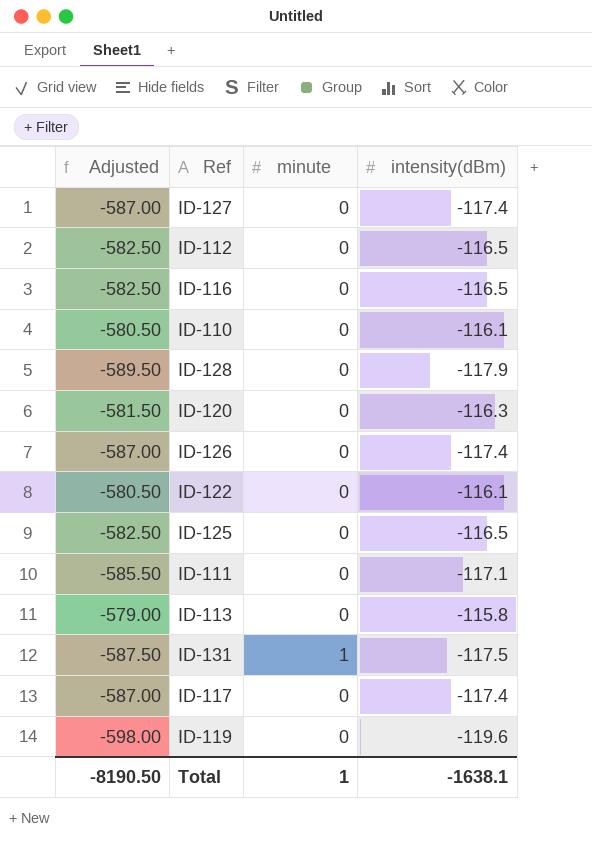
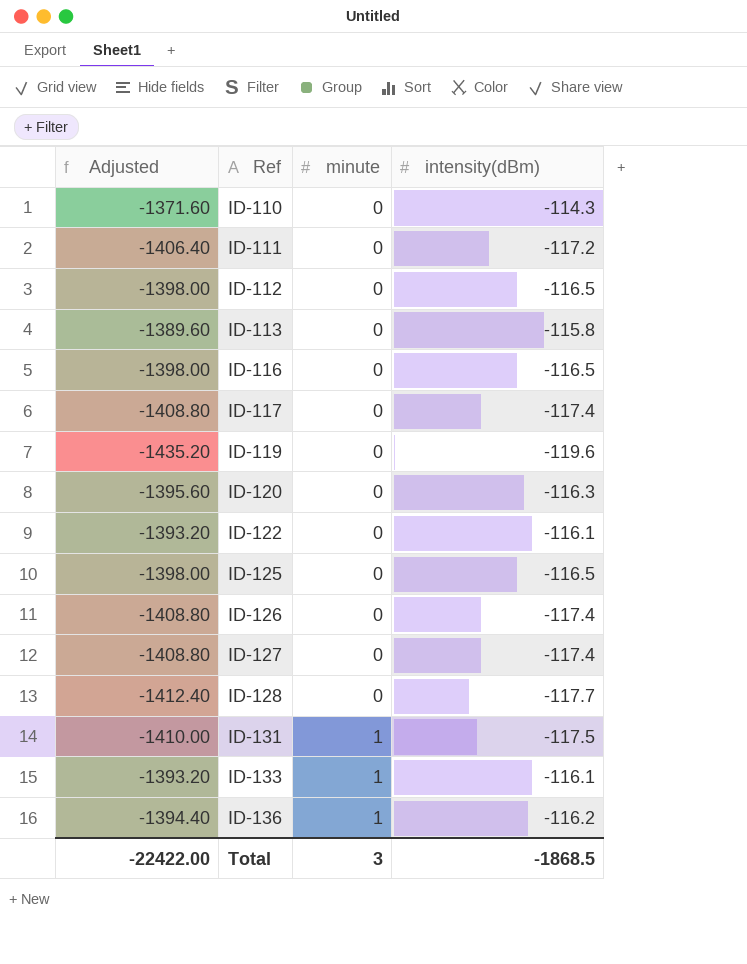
row order: none -> Ref ascending
column Adjusted | formula: [intensity(dBm)] * 5 -> [intensity(dBm)] * 12
ID-110 | intensity(dBm): -116.1 -> -114.3
ID-111 | intensity(dBm): -117.1 -> -117.2
ID-128 | intensity(dBm): -117.9 -> -117.7
row ID-133: none -> -1393.20 | 1 | -116.1
row ID-136: none -> -1394.40 | 1 | -116.2
Total | Adjusted: -8190.50 -> -22422.00
Total | minute: 1 -> 3
Total | intensity(dBm): -1638.1 -> -1868.5

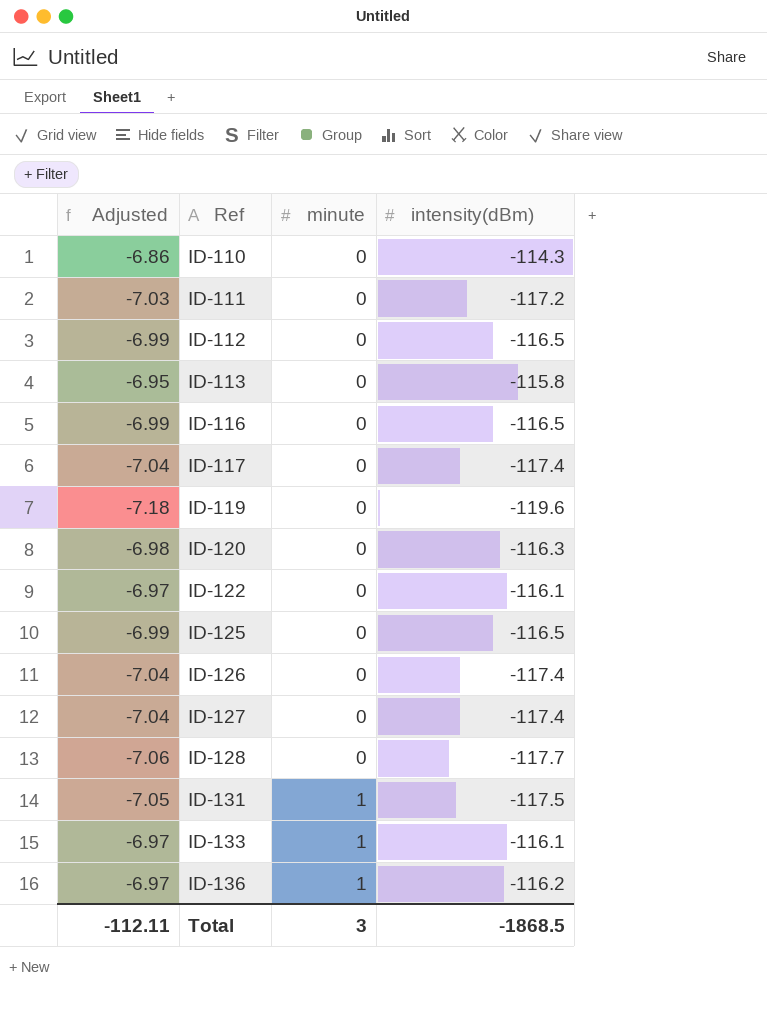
column Adjusted | formula: [intensity(dBm)] * 12 -> [intensity(dBm)] * 0.06
Total | Adjusted: -22422.00 -> -112.11

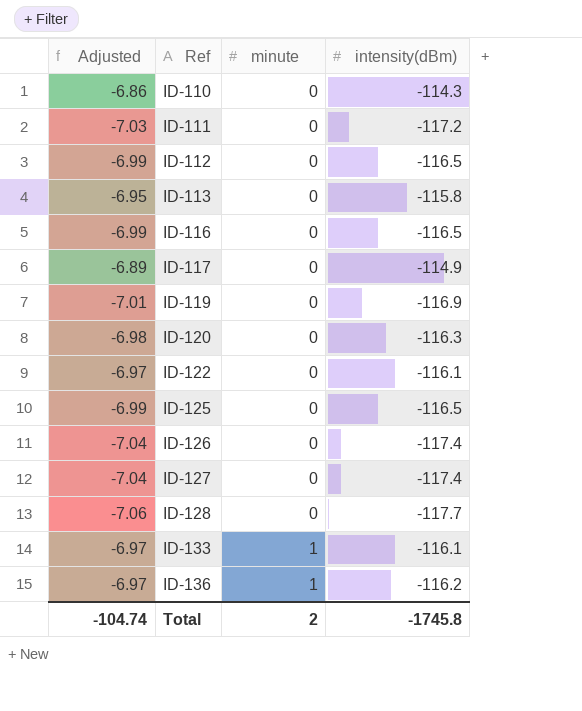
row ID-131: -7.05 | 1 | -117.5 -> none
ID-117 | Adjusted: -7.04 -> -6.89
ID-117 | intensity(dBm): -117.4 -> -114.9
ID-119 | Adjusted: -7.18 -> -7.01
ID-119 | intensity(dBm): -119.6 -> -116.9
Total | Adjusted: -112.11 -> -104.74
Total | minute: 3 -> 2
Total | intensity(dBm): -1868.5 -> -1745.8

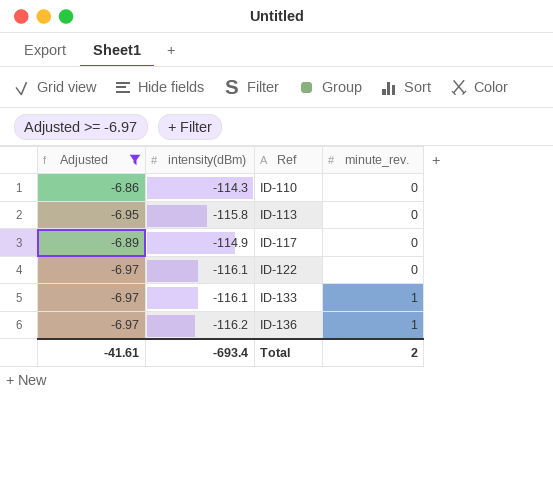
filter: none -> Adjusted >= -6.97
column intensity(dBm) | position: 4 -> 2
column name: minute -> minute_rev.
Total | Adjusted: -104.74 -> -41.61
Total | intensity(dBm): -1745.8 -> -693.4

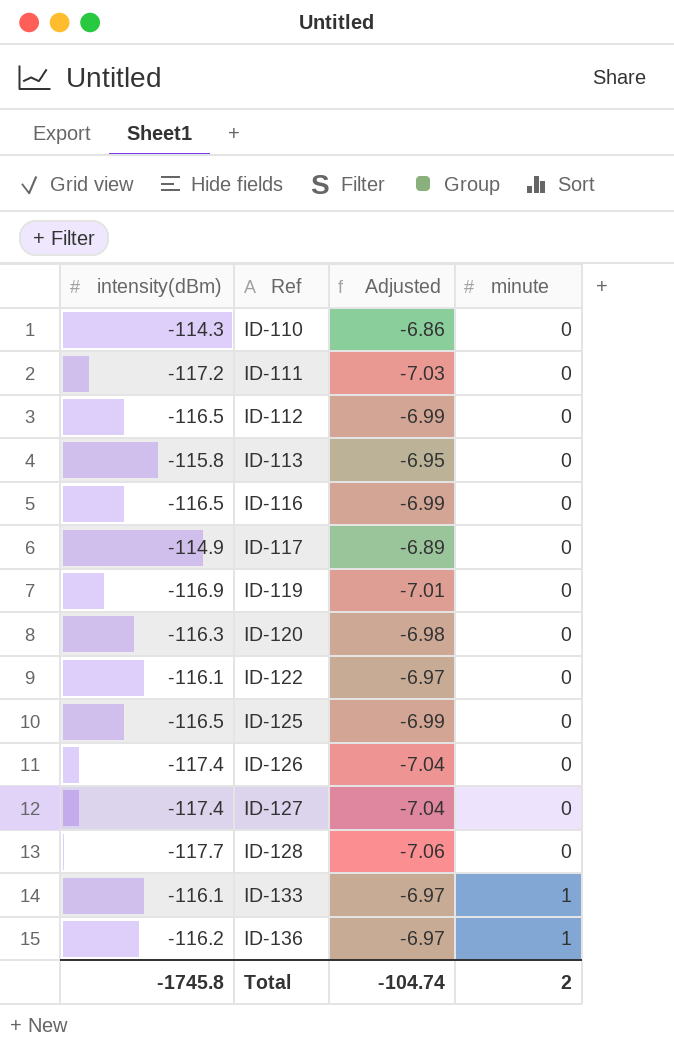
filter: Adjusted >= -6.97 -> none
column Adjusted | position: 1 -> 3
column name: minute_rev. -> minute
Total | intensity(dBm): -693.4 -> -1745.8
Total | Adjusted: -41.61 -> -104.74

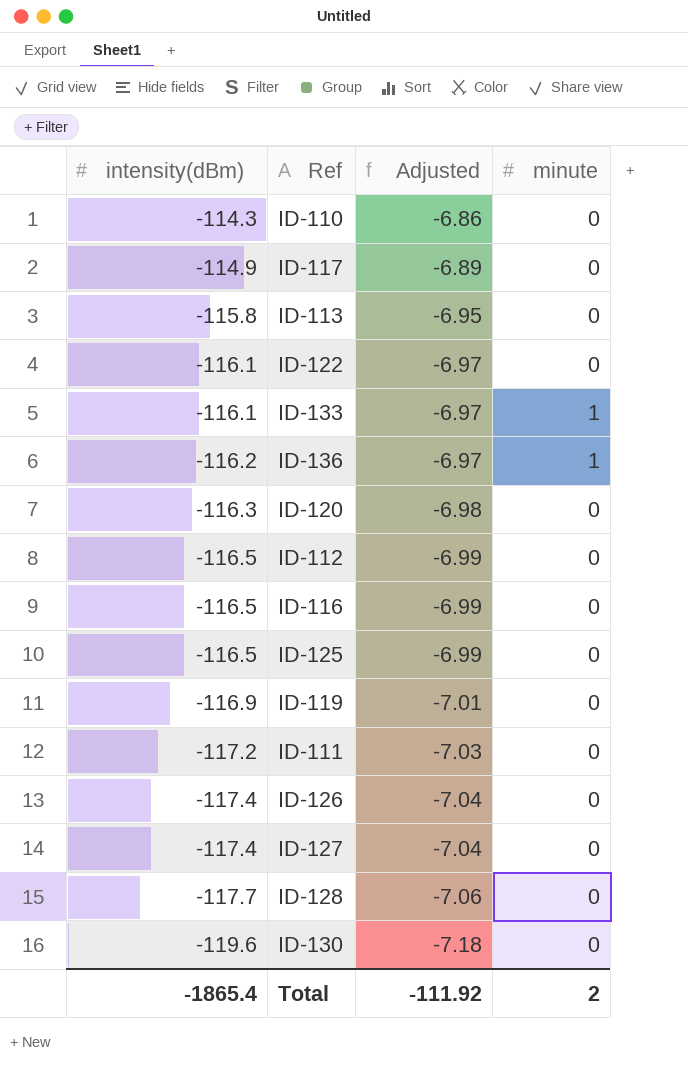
row order: Ref ascending -> intensity(dBm) descending
row ID-130: none -> -119.6 | -7.18 | 0
Total | intensity(dBm): -1745.8 -> -1865.4
Total | Adjusted: -104.74 -> -111.92

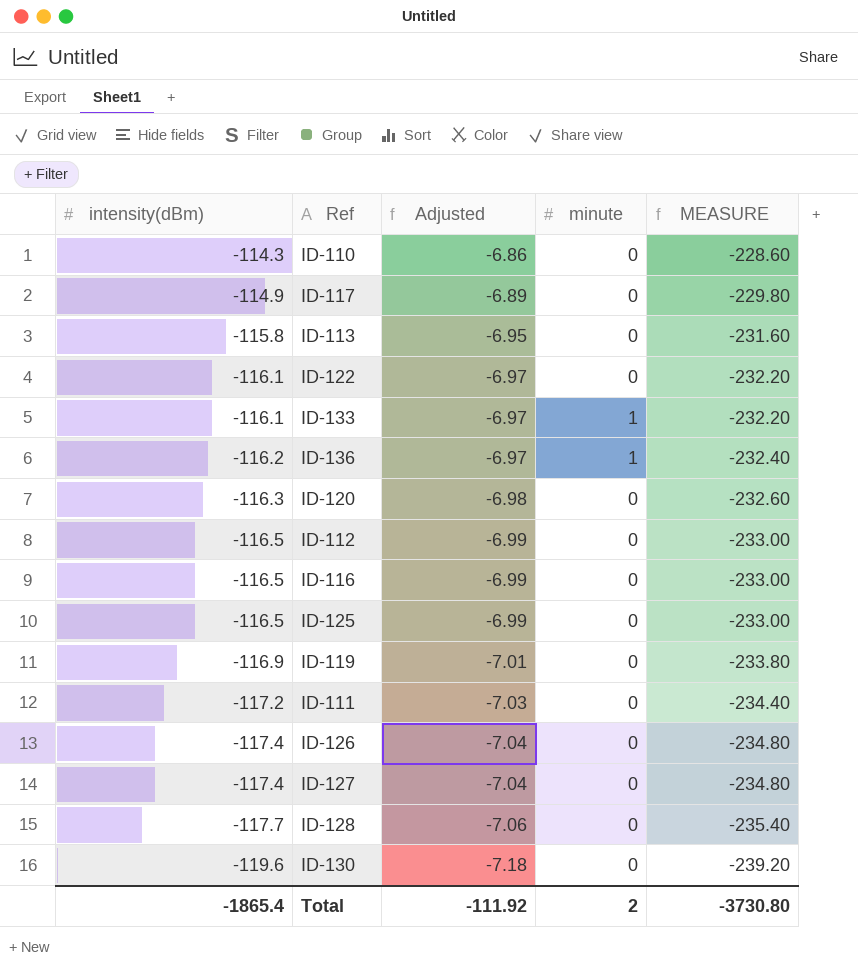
column MEASURE | formula: none -> [intensity(dBm)] * 2

